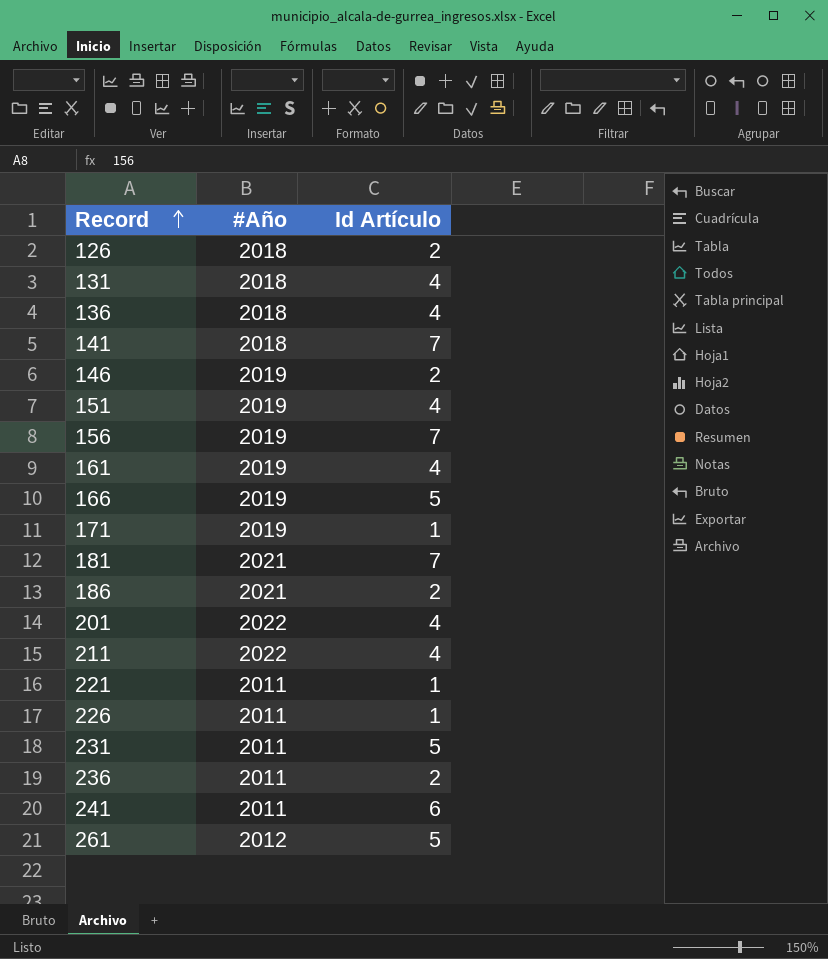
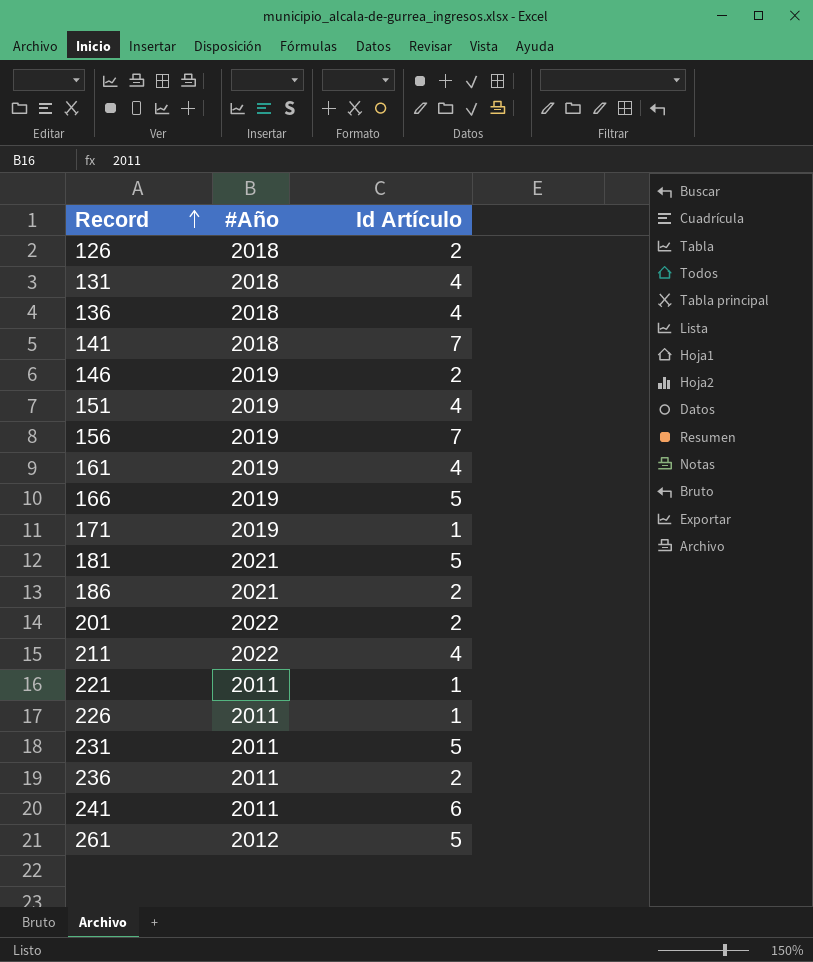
181 | Id Artículo: 7 -> 5
201 | Id Artículo: 4 -> 2

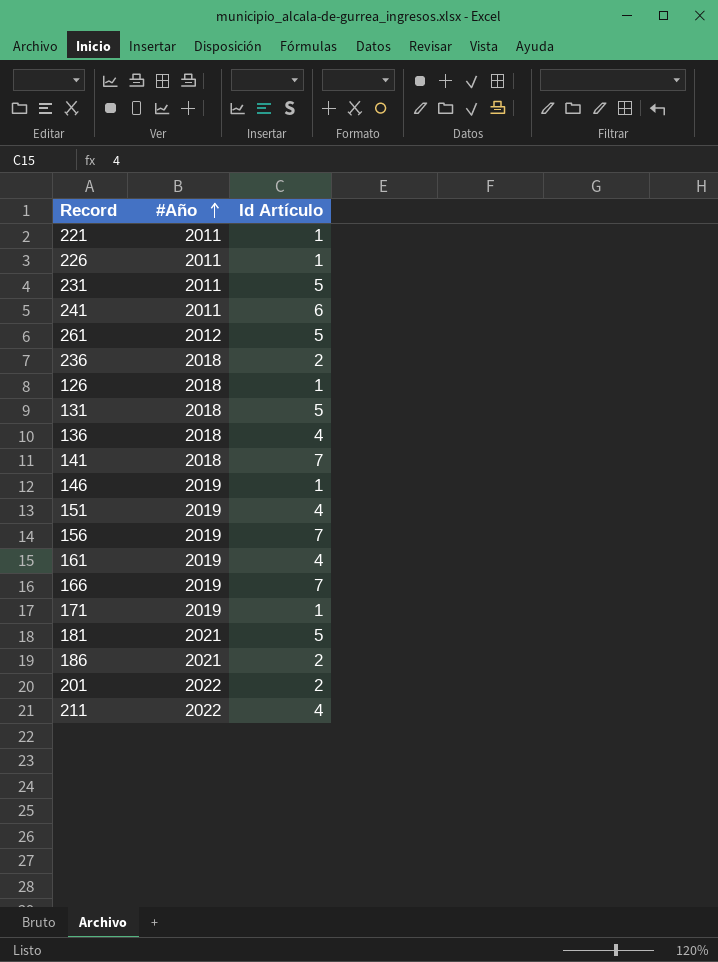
row order: Record ascending -> #Año ascending
236 | #Año: 2011 -> 2018
126 | Id Artículo: 2 -> 1
131 | Id Artículo: 4 -> 5
146 | Id Artículo: 2 -> 1
166 | Id Artículo: 5 -> 7

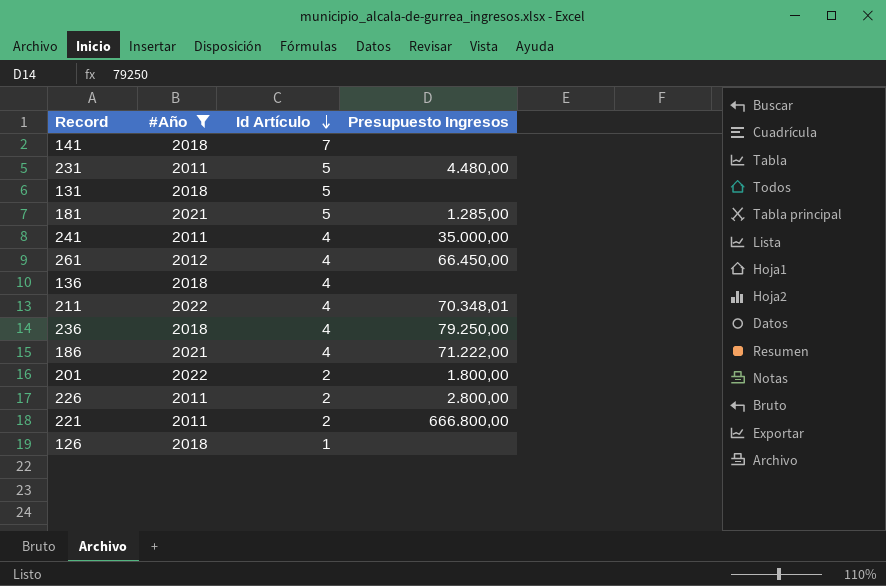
filter: none -> #Año != 2019
row order: #Año ascending -> Id Artículo descending
column Presupuesto Ingresos | position: none -> 4
241 | Id Artículo: 6 -> 4
261 | Id Artículo: 5 -> 4
236 | Id Artículo: 2 -> 4
186 | Id Artículo: 2 -> 4
226 | Id Artículo: 1 -> 2
221 | Id Artículo: 1 -> 2

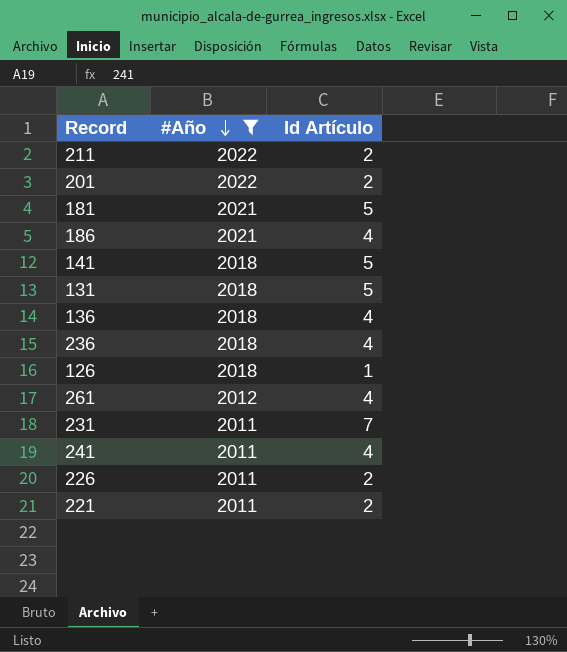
row order: Id Artículo descending -> #Año descending
column Presupuesto Ingresos | position: 4 -> none
211 | Id Artículo: 4 -> 2
141 | Id Artículo: 7 -> 5
231 | Id Artículo: 5 -> 7

